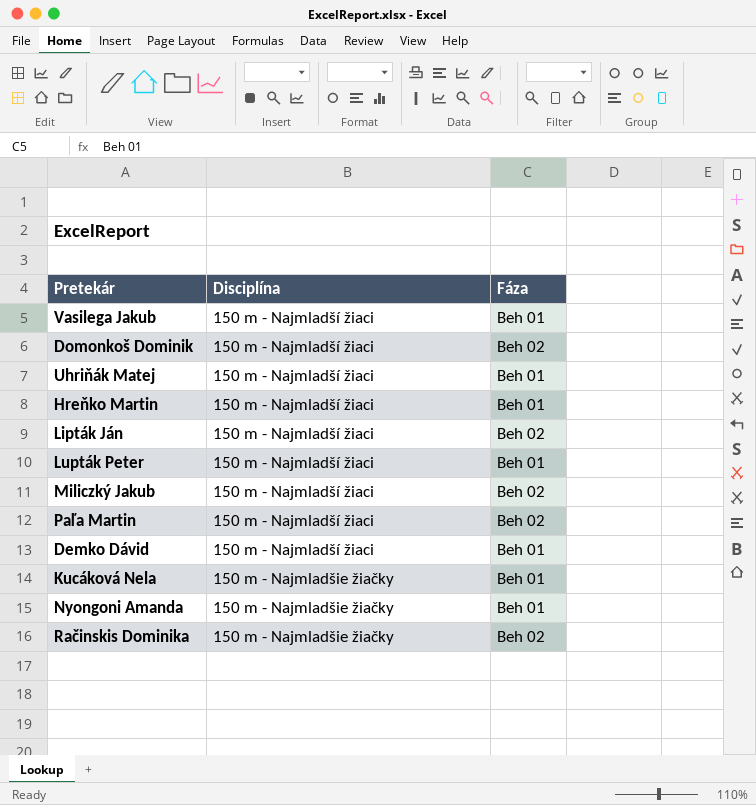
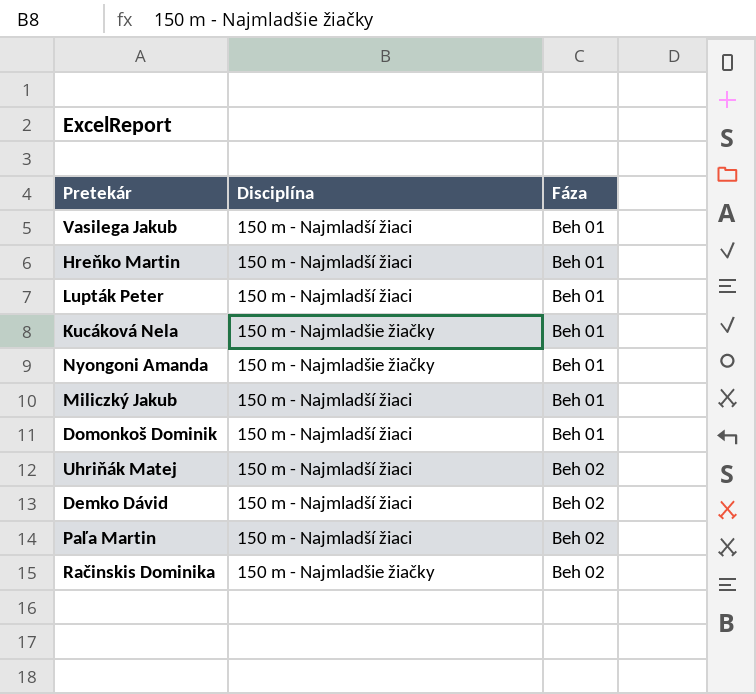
row order: Disciplína ascending -> Fáza ascending
row Lipták Ján: 150 m - Najmladší žiaci | Beh 02 -> none
Miliczký Jakub | Fáza: Beh 02 -> Beh 01
Domonkoš Dominik | Fáza: Beh 02 -> Beh 01
Uhriňák Matej | Fáza: Beh 01 -> Beh 02
Demko Dávid | Fáza: Beh 01 -> Beh 02

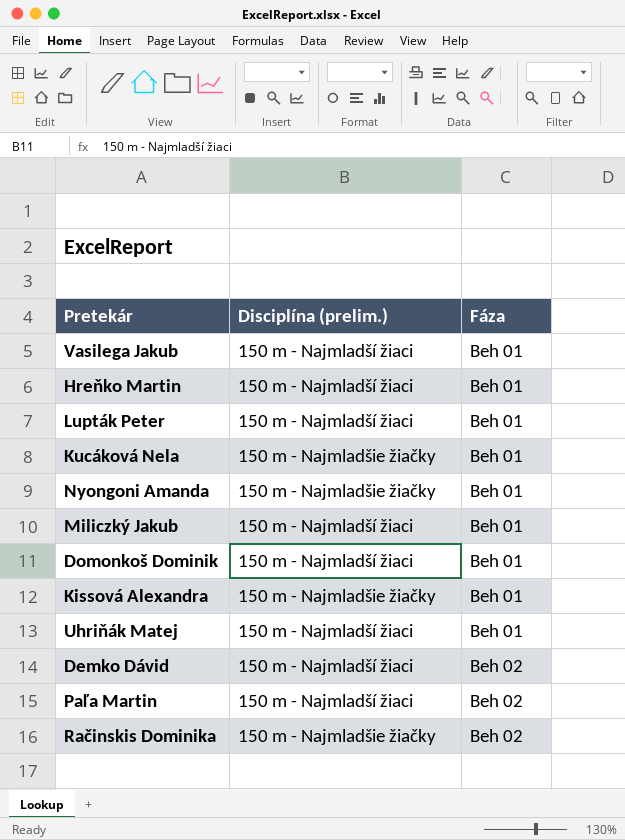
column name: Disciplína -> Disciplína (prelim.)
row Kissová Alexandra: none -> 150 m - Najmladšie žiačky | Beh 01
Uhriňák Matej | Fáza: Beh 02 -> Beh 01

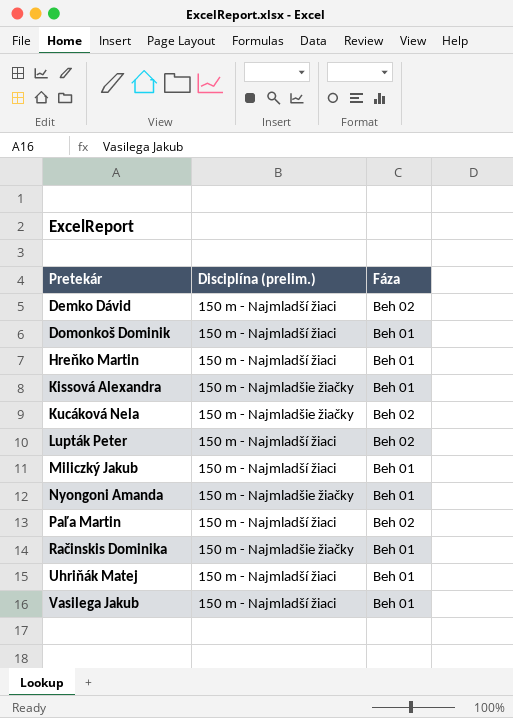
row order: Fáza ascending -> Pretekár ascending
Kucáková Nela | Fáza: Beh 01 -> Beh 02
Lupták Peter | Fáza: Beh 01 -> Beh 02
Račinskis Dominika | Fáza: Beh 02 -> Beh 01

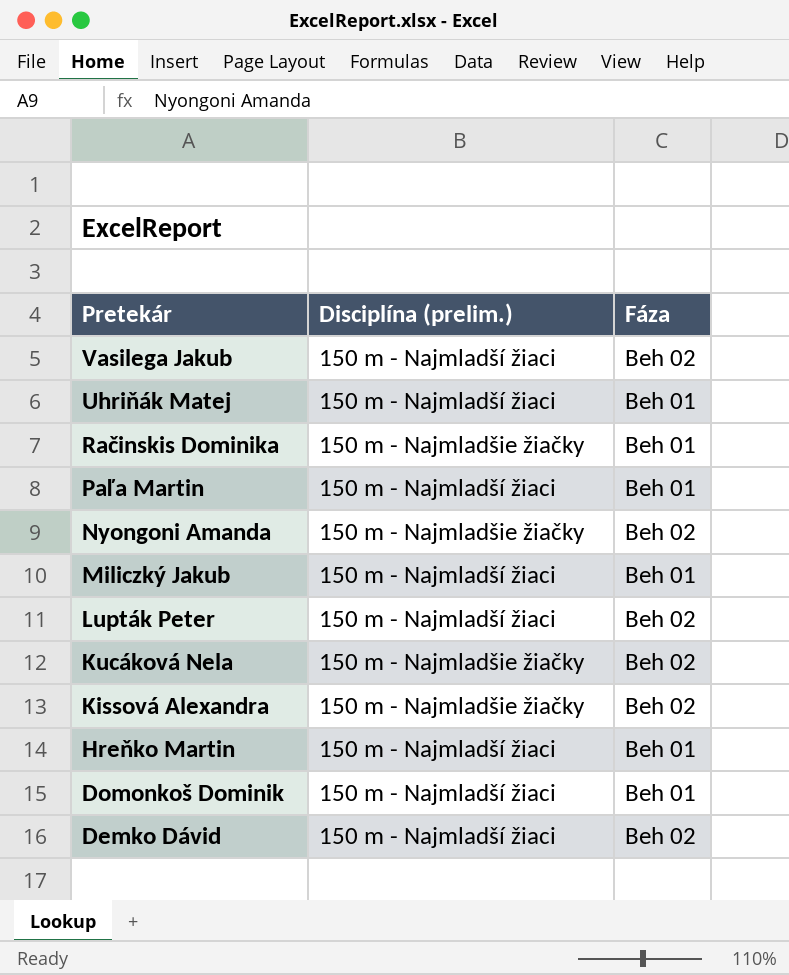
row order: Pretekár ascending -> Pretekár descending
Vasilega Jakub | Fáza: Beh 01 -> Beh 02
Paľa Martin | Fáza: Beh 02 -> Beh 01
Nyongoni Amanda | Fáza: Beh 01 -> Beh 02
Kissová Alexandra | Fáza: Beh 01 -> Beh 02

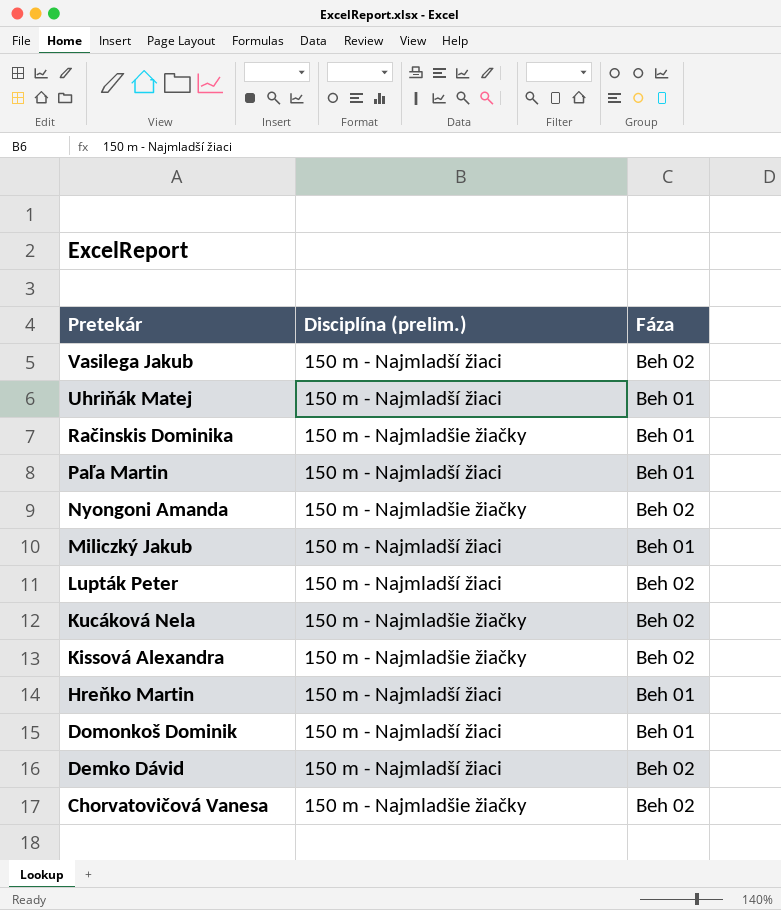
row Chorvatovičová Vanesa: none -> 150 m - Najmladšie žiačky | Beh 02

